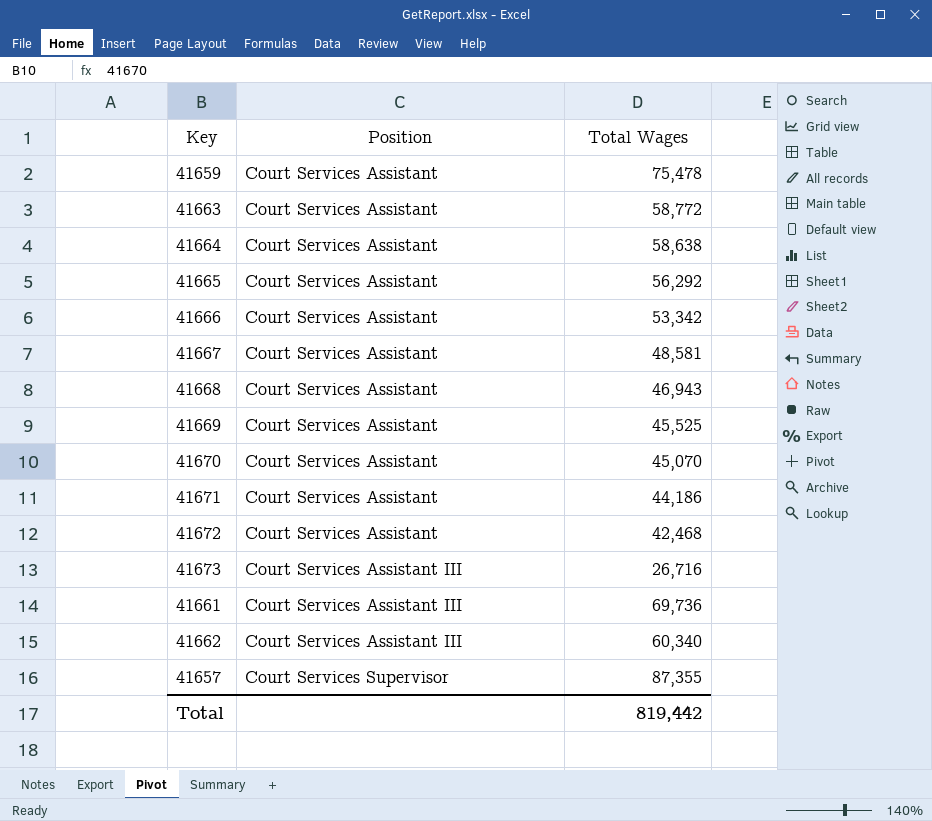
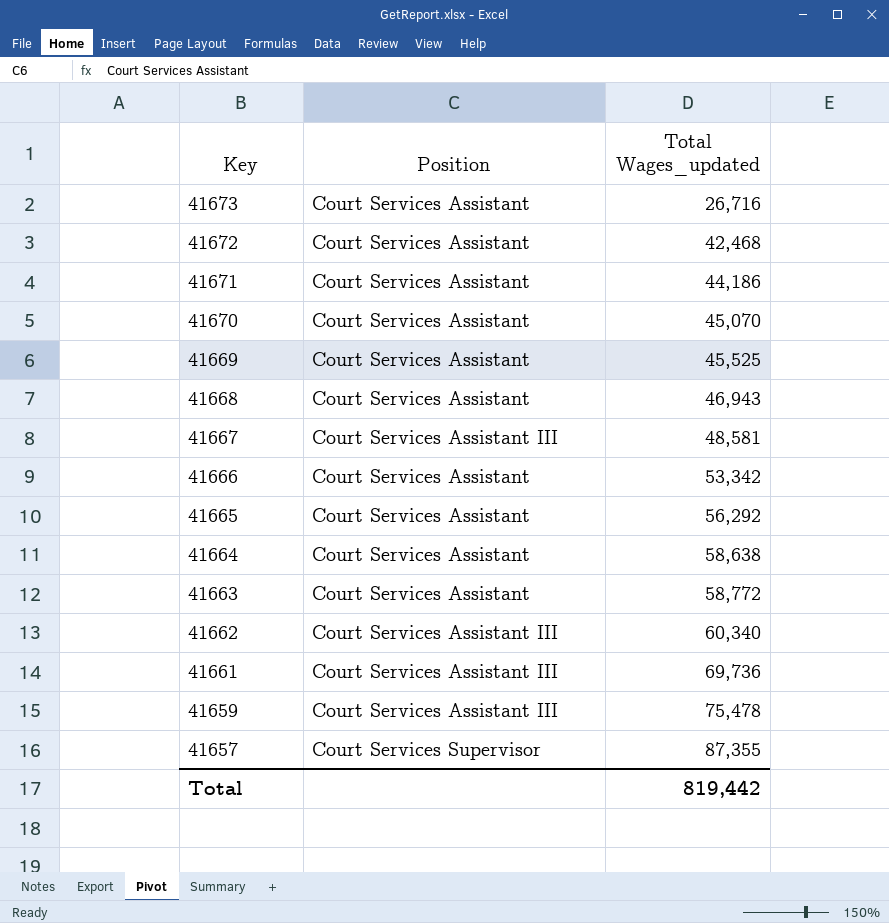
row order: Position ascending -> Key descending
column name: Total Wages -> Total Wages_updated
41673 | Position: Court Services Assistant III -> Court Services Assistant
41667 | Position: Court Services Assistant -> Court Services Assistant III
41659 | Position: Court Services Assistant -> Court Services Assistant III

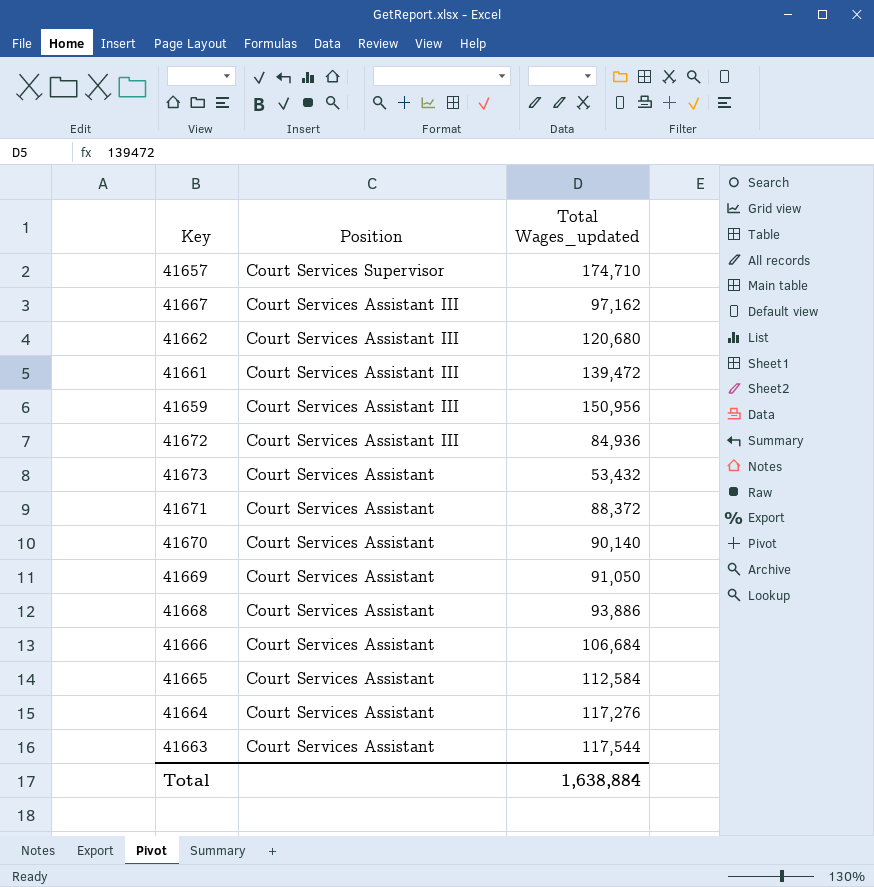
row order: Key descending -> Position descending
41657 | Total Wages_updated: 87,355 -> 174,710
41667 | Total Wages_updated: 48,581 -> 97,162
41662 | Total Wages_updated: 60,340 -> 120,680
41661 | Total Wages_updated: 69,736 -> 139,472
41659 | Total Wages_updated: 75,478 -> 150,956
41672 | Position: Court Services Assistant -> Court Services Assistant III
41672 | Total Wages_updated: 42,468 -> 84,936
41673 | Total Wages_updated: 26,716 -> 53,432
41671 | Total Wages_updated: 44,186 -> 88,372
41670 | Total Wages_updated: 45,070 -> 90,140
41669 | Total Wages_updated: 45,525 -> 91,050
41668 | Total Wages_updated: 46,943 -> 93,886
41666 | Total Wages_updated: 53,342 -> 106,684
41665 | Total Wages_updated: 56,292 -> 112,584
41664 | Total Wages_updated: 58,638 -> 117,276
41663 | Total Wages_updated: 58,772 -> 117,544
Total | Total Wages_updated: 819,442 -> 1,638,884

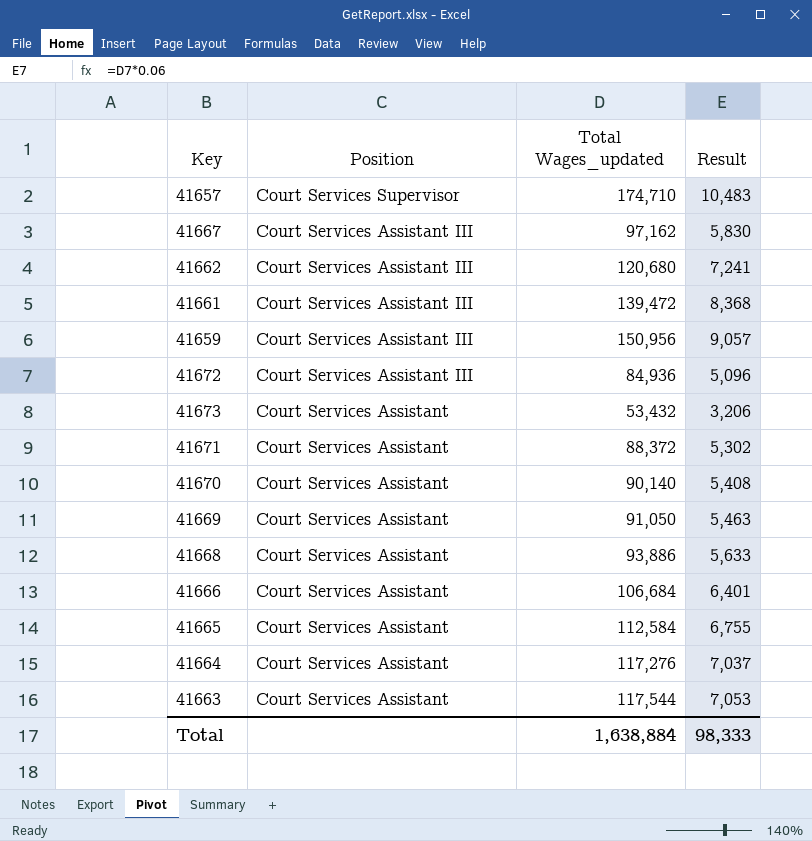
column Result | formula: none -> [Total Wages_updated] * 0.06

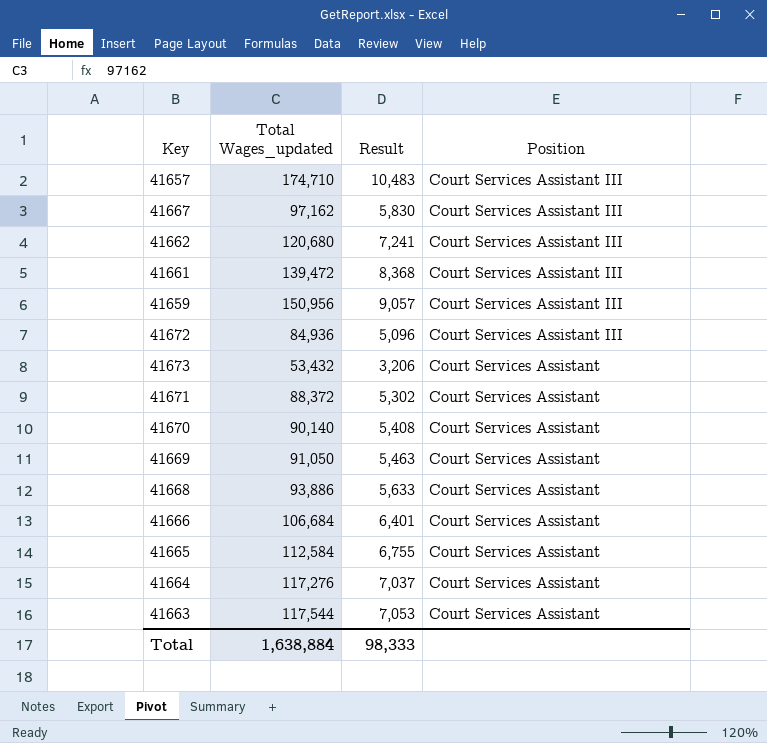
column Position | position: 2 -> 4
41657 | Position: Court Services Supervisor -> Court Services Assistant III

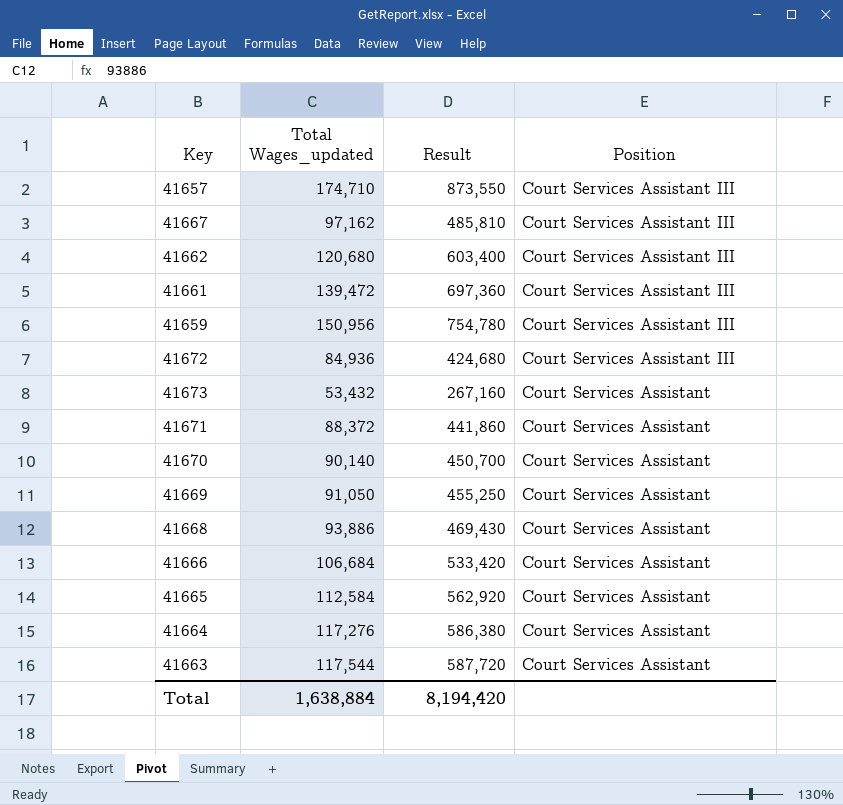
column Result | formula: [Total Wages_updated] * 0.06 -> [Total Wages_updated] * 5
Total | Result: 98,333 -> 8,194,420

